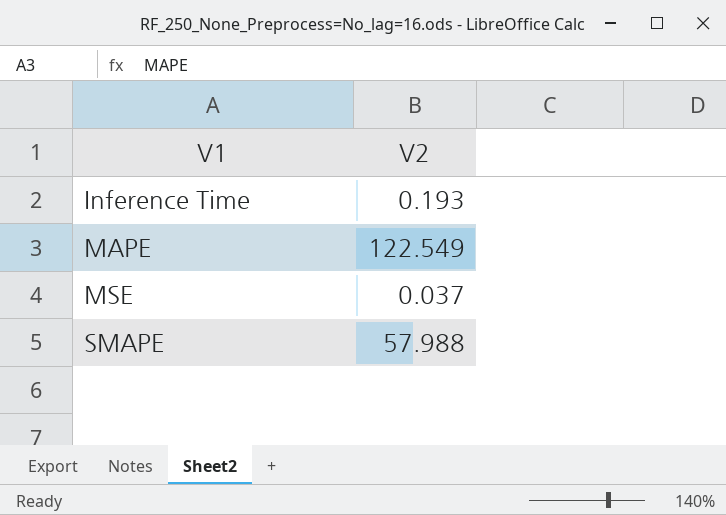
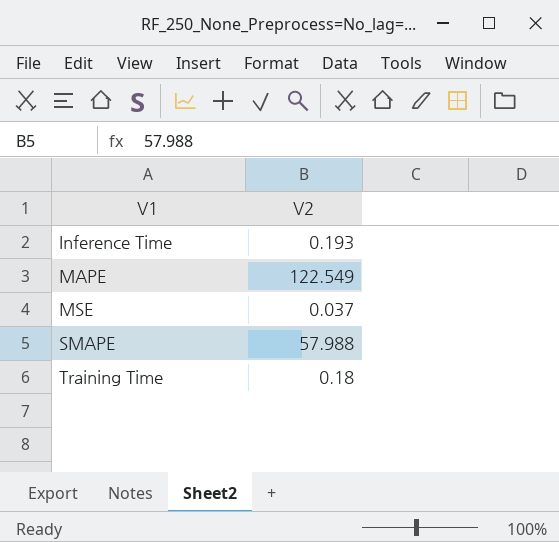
row Training Time: none -> 0.18

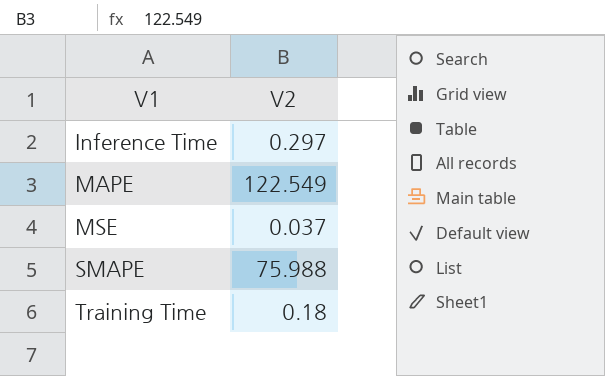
Inference Time | V2: 0.193 -> 0.297
SMAPE | V2: 57.988 -> 75.988

